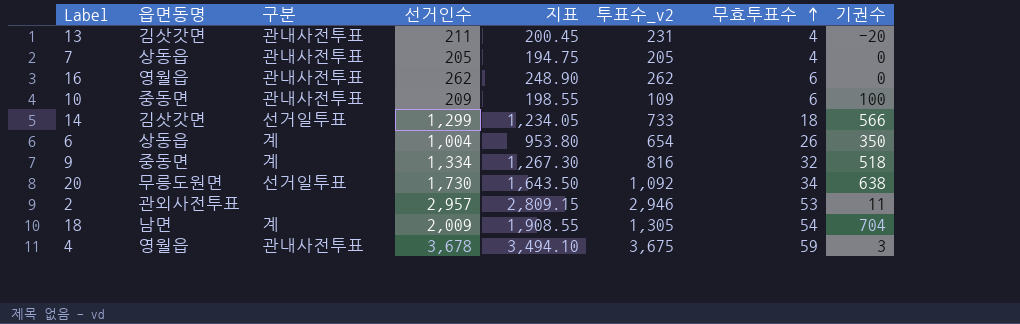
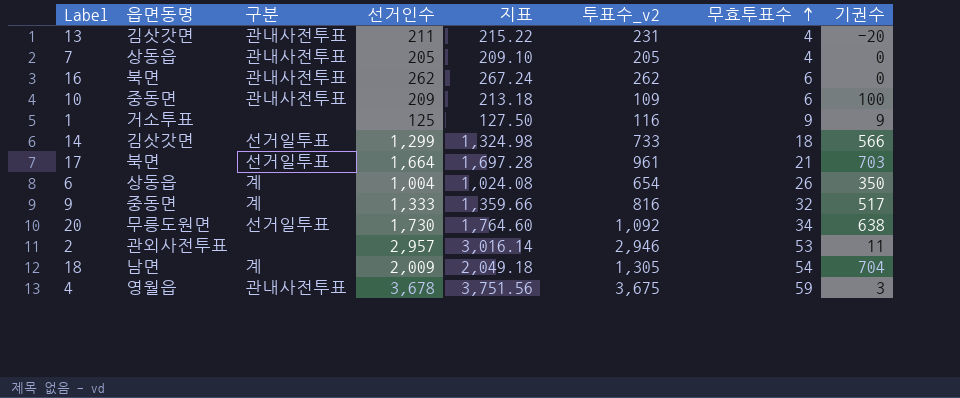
column 지표 | formula: [선거인수] * 0.95 -> [선거인수] * 1.02
16 | 읍면동명: 영월읍 -> 북면
row 1: none -> 거소투표 | none | 125 | 127.50 | 116 | 9 | 9
row 17: none -> 북면 | 선거일투표 | 1,664 | 1,697.28 | 961 | 21 | 703
9 | 선거인수: 1,334 -> 1,333
9 | 기권수: 518 -> 517

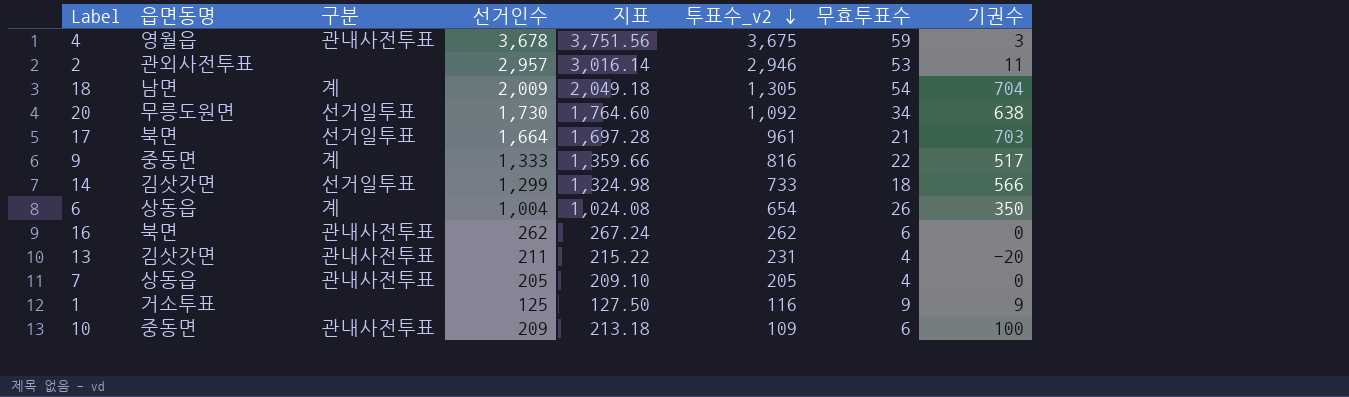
row order: 무효투표수 ascending -> 투표수_v2 descending
9 | 무효투표수: 32 -> 22

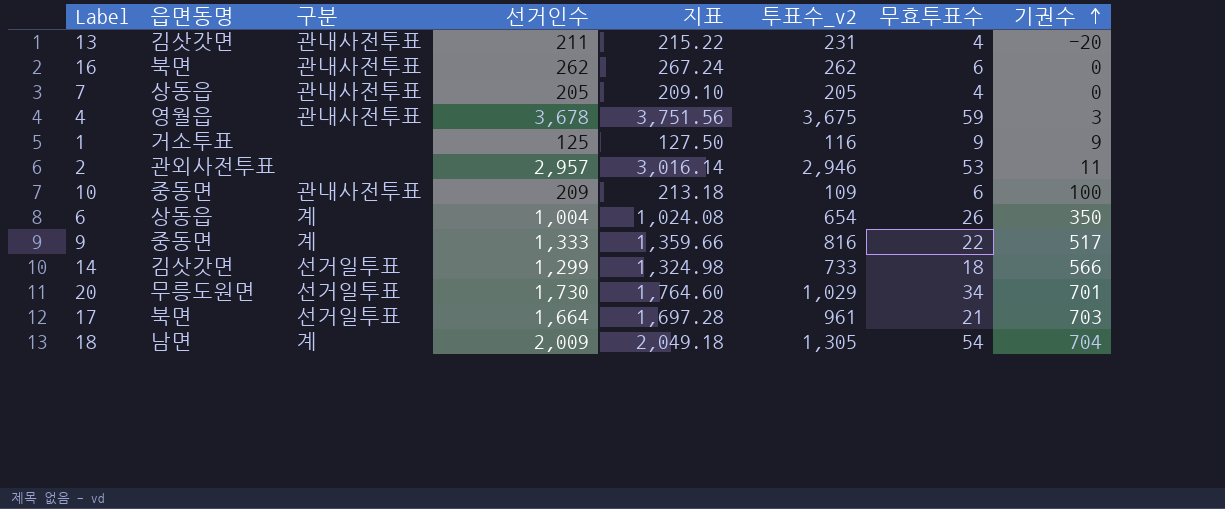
row order: 투표수_v2 descending -> 기권수 ascending
20 | 투표수_v2: 1,092 -> 1,029
20 | 기권수: 638 -> 701

